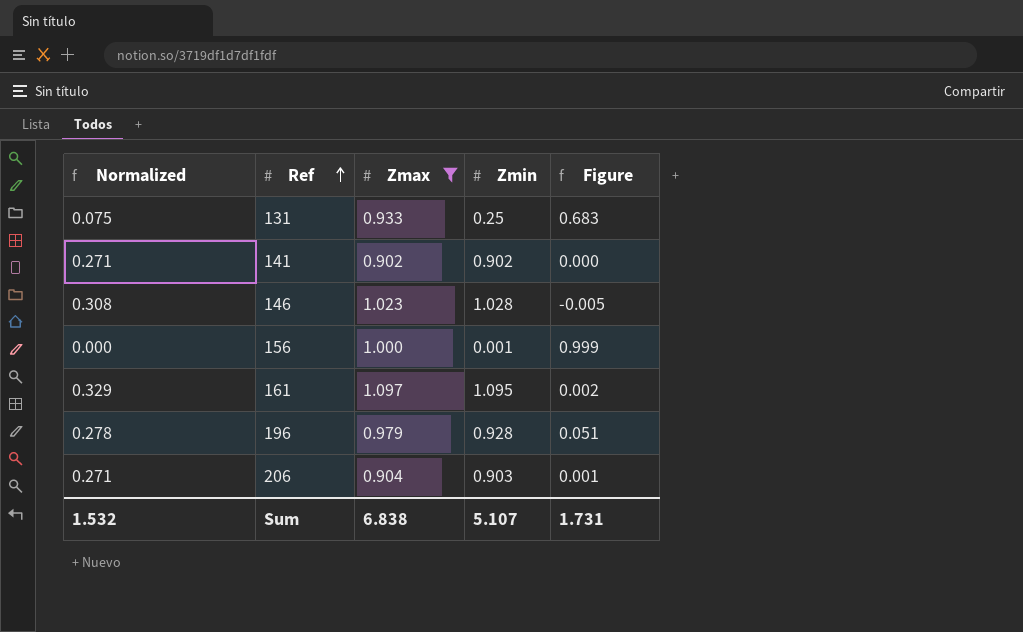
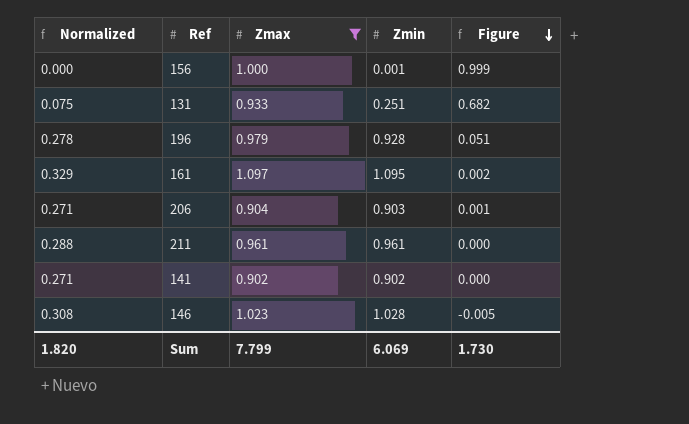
row order: Ref ascending -> Figure descending
131 | Zmin: 0.25 -> 0.251
131 | Figure: 0.683 -> 0.682
row 211: none -> 0.288 | 0.961 | 0.961 | 0.000
Sum | Normalized: 1.532 -> 1.820
Sum | Zmax: 6.838 -> 7.799
Sum | Zmin: 5.107 -> 6.069
Sum | Figure: 1.731 -> 1.730

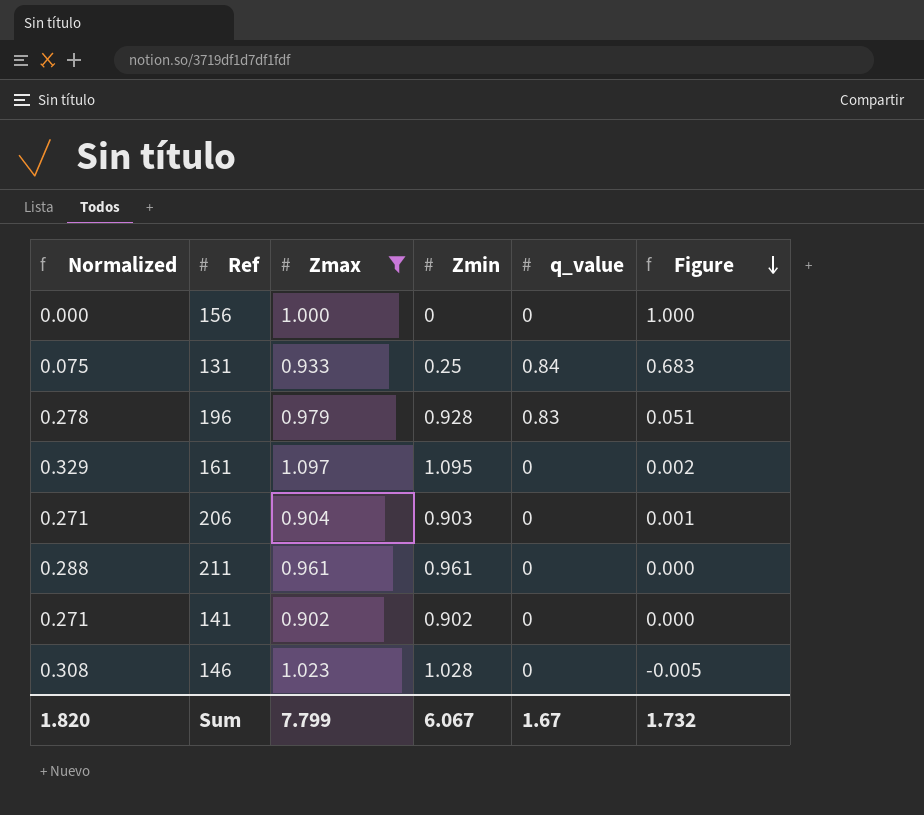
column q_value | position: none -> 5
156 | Zmin: 0.001 -> 0
156 | Figure: 0.999 -> 1.000
131 | Zmin: 0.251 -> 0.25
131 | Figure: 0.682 -> 0.683
Sum | Zmin: 6.069 -> 6.067
Sum | Figure: 1.730 -> 1.732

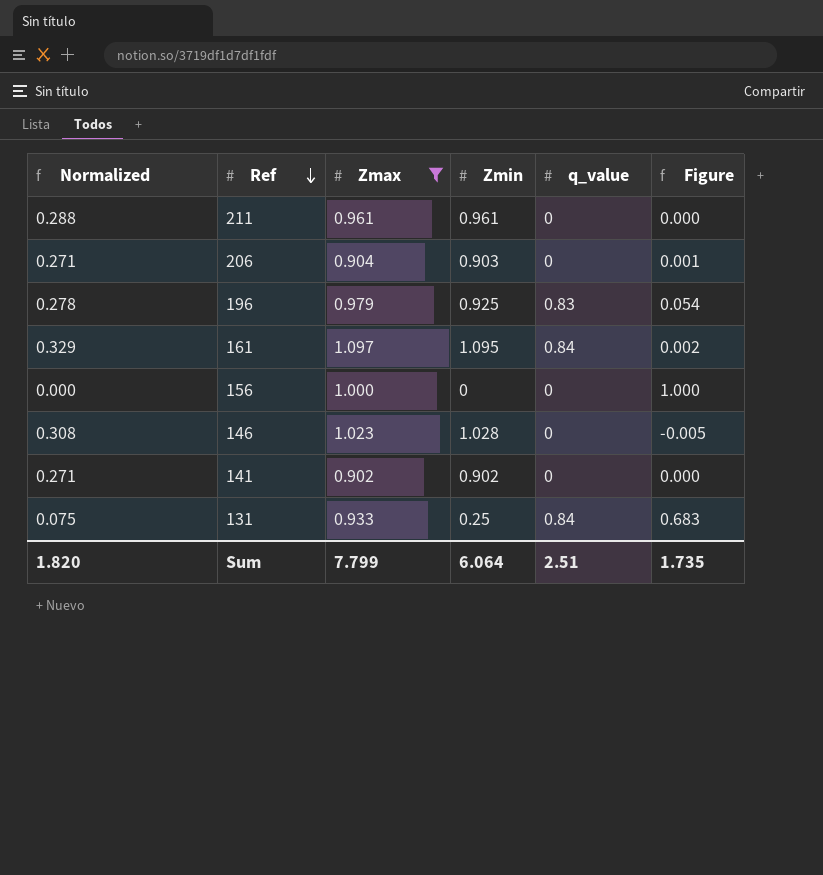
row order: Figure descending -> Ref descending
196 | Zmin: 0.928 -> 0.925
196 | Figure: 0.051 -> 0.054
161 | q_value: 0 -> 0.84
Sum | Zmin: 6.067 -> 6.064
Sum | q_value: 1.67 -> 2.51
Sum | Figure: 1.732 -> 1.735

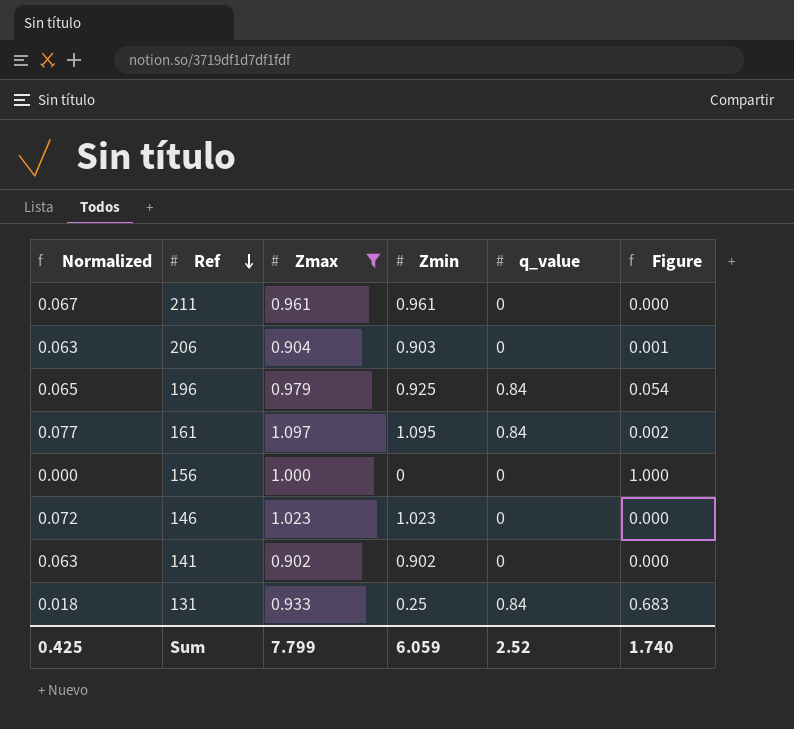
column Normalized | formula: [Zmin] * 0.3 -> [Zmin] * 0.07
196 | q_value: 0.83 -> 0.84
146 | Zmin: 1.028 -> 1.023
146 | Figure: -0.005 -> 0.000
Sum | Normalized: 1.820 -> 0.425
Sum | Zmin: 6.064 -> 6.059
Sum | q_value: 2.51 -> 2.52
Sum | Figure: 1.735 -> 1.740

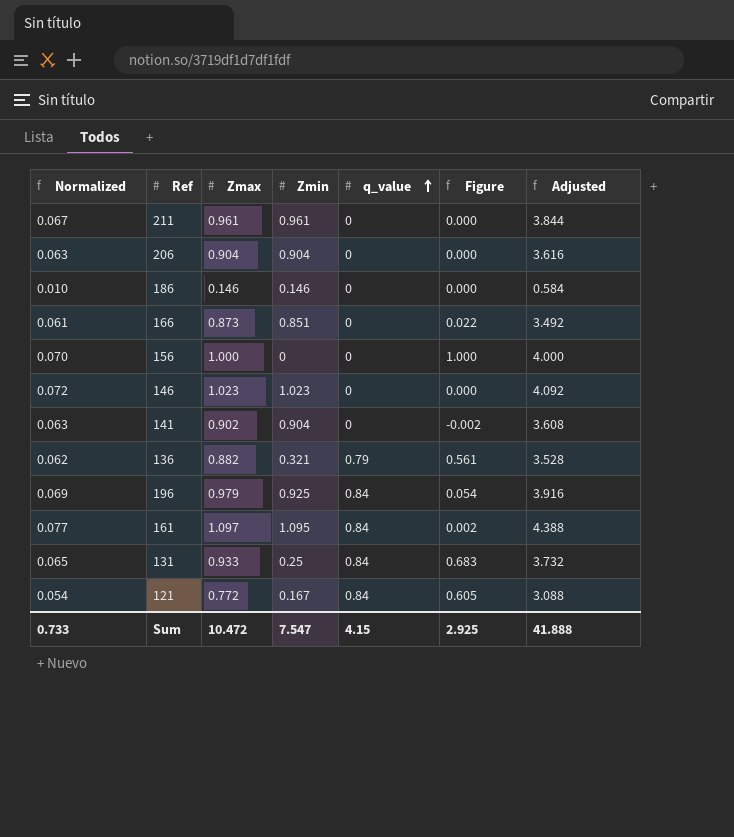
filter: Zmax >= 0.902 -> none
row order: Ref descending -> q_value ascending
column Normalized | formula: [Zmin] * 0.07 -> [Zmax] * 0.07
column Adjusted | formula: none -> [Zmax] * 4
206 | Zmin: 0.903 -> 0.904
206 | Figure: 0.001 -> 0.000
141 | Zmin: 0.902 -> 0.904
141 | Figure: 0.000 -> -0.002
Sum | Normalized: 0.425 -> 0.733
Sum | Zmax: 7.799 -> 10.472
Sum | Zmin: 6.059 -> 7.547
Sum | q_value: 2.52 -> 4.15
Sum | Figure: 1.740 -> 2.925

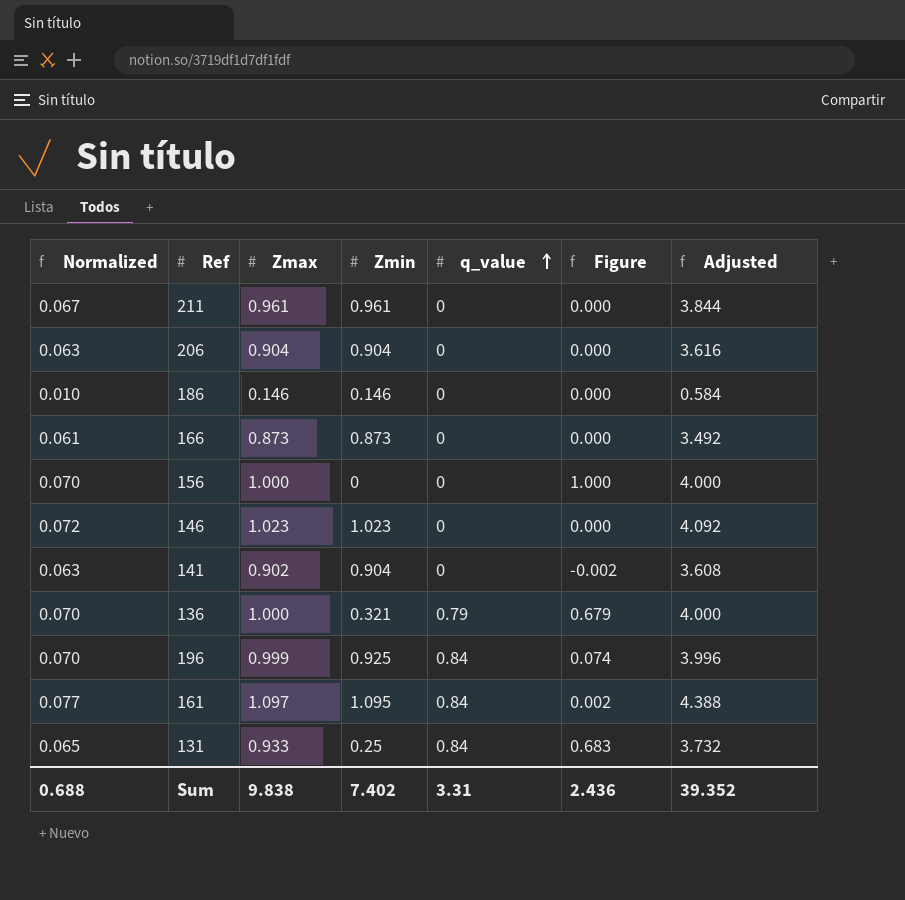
row 121: 0.054 | 0.772 | 0.167 | 0.84 | 0.605 | 3.088 -> none
166 | Zmin: 0.851 -> 0.873
166 | Figure: 0.022 -> 0.000
136 | Normalized: 0.062 -> 0.070
136 | Zmax: 0.882 -> 1.000
136 | Figure: 0.561 -> 0.679
136 | Adjusted: 3.528 -> 4.000
196 | Normalized: 0.069 -> 0.070
196 | Zmax: 0.979 -> 0.999
196 | Figure: 0.054 -> 0.074
196 | Adjusted: 3.916 -> 3.996
Sum | Normalized: 0.733 -> 0.688
Sum | Zmax: 10.472 -> 9.838
Sum | Zmin: 7.547 -> 7.402
Sum | q_value: 4.15 -> 3.31
Sum | Figure: 2.925 -> 2.436
Sum | Adjusted: 41.888 -> 39.352

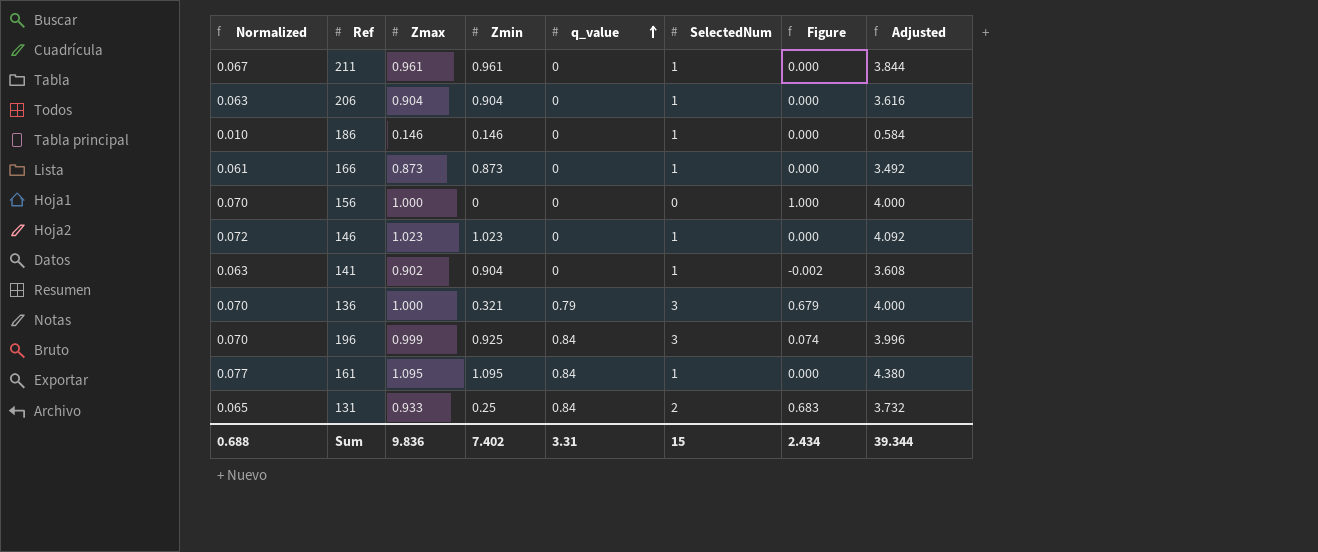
column SelectedNum | position: none -> 6
161 | Zmax: 1.097 -> 1.095
161 | Figure: 0.002 -> 0.000
161 | Adjusted: 4.388 -> 4.380
Sum | Zmax: 9.838 -> 9.836
Sum | Figure: 2.436 -> 2.434
Sum | Adjusted: 39.352 -> 39.344

